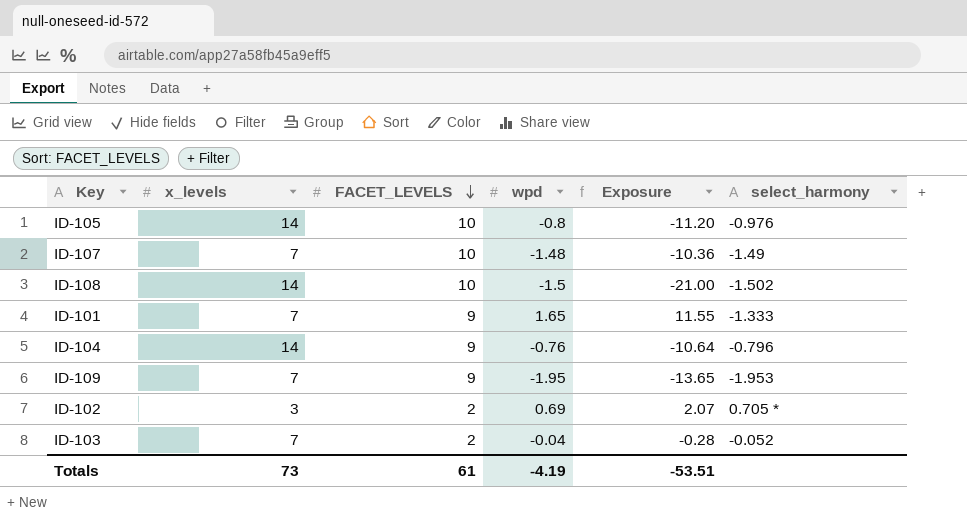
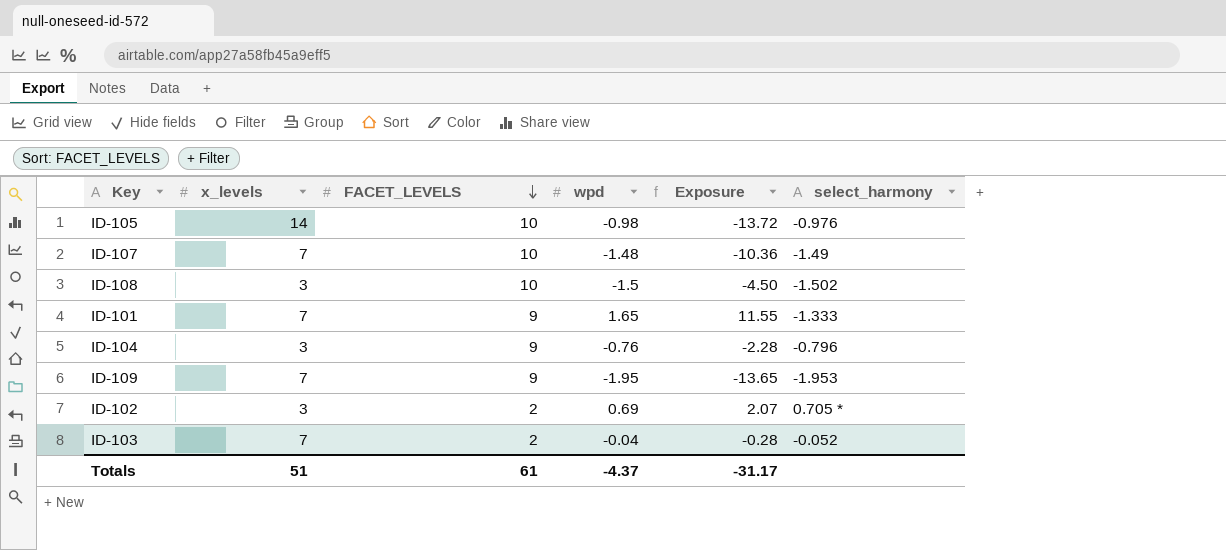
ID-105 | wpd: -0.8 -> -0.98
ID-105 | Exposure: -11.20 -> -13.72
ID-108 | x_levels: 14 -> 3
ID-108 | Exposure: -21.00 -> -4.50
ID-104 | x_levels: 14 -> 3
ID-104 | Exposure: -10.64 -> -2.28
Totals | x_levels: 73 -> 51
Totals | wpd: -4.19 -> -4.37
Totals | Exposure: -53.51 -> -31.17

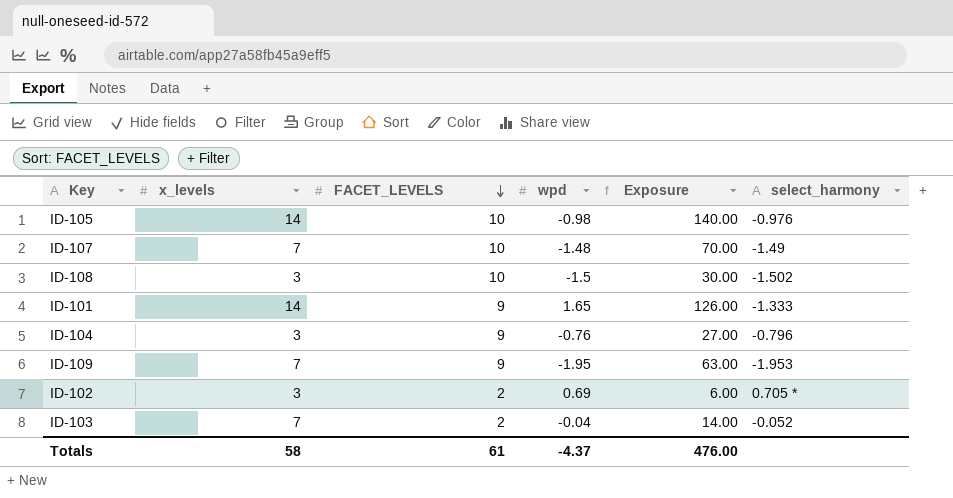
column Exposure | formula: [x_levels] * [wpd] -> [x_levels] * [FACET_LEVELS]
ID-101 | x_levels: 7 -> 14
Totals | x_levels: 51 -> 58
Totals | Exposure: -31.17 -> 476.00

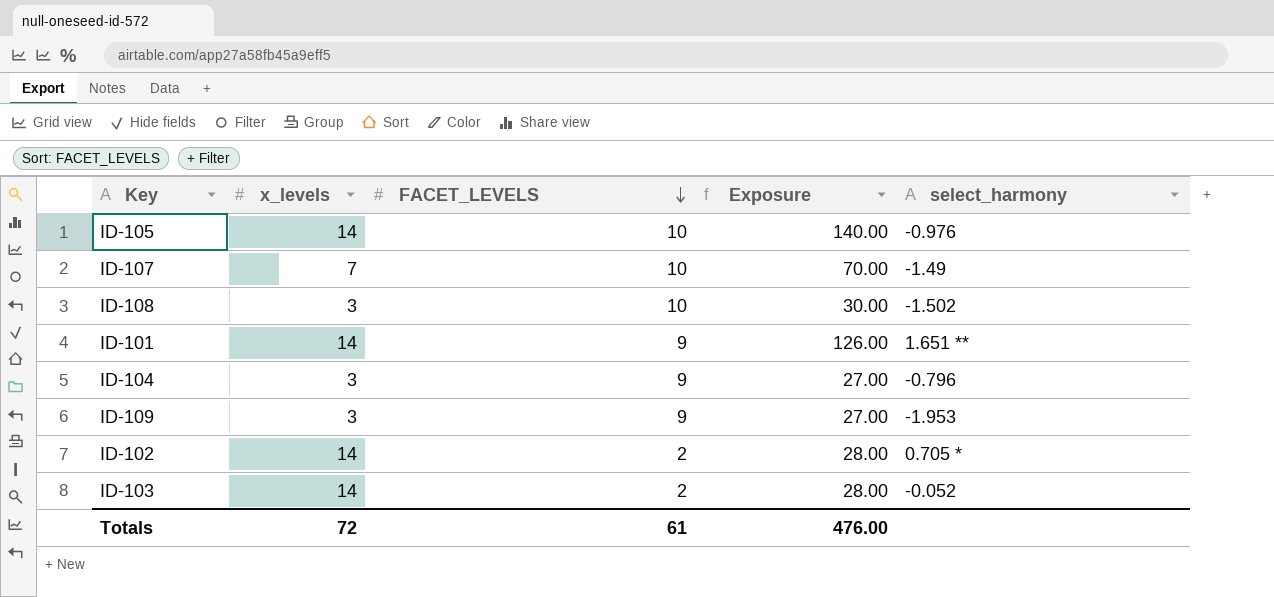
column wpd | position: 4 -> none
ID-101 | select_harmony: -1.333 -> 1.651 **
ID-109 | x_levels: 7 -> 3
ID-109 | Exposure: 63.00 -> 27.00
ID-102 | x_levels: 3 -> 14
ID-102 | Exposure: 6.00 -> 28.00
ID-103 | x_levels: 7 -> 14
ID-103 | Exposure: 14.00 -> 28.00
Totals | x_levels: 58 -> 72

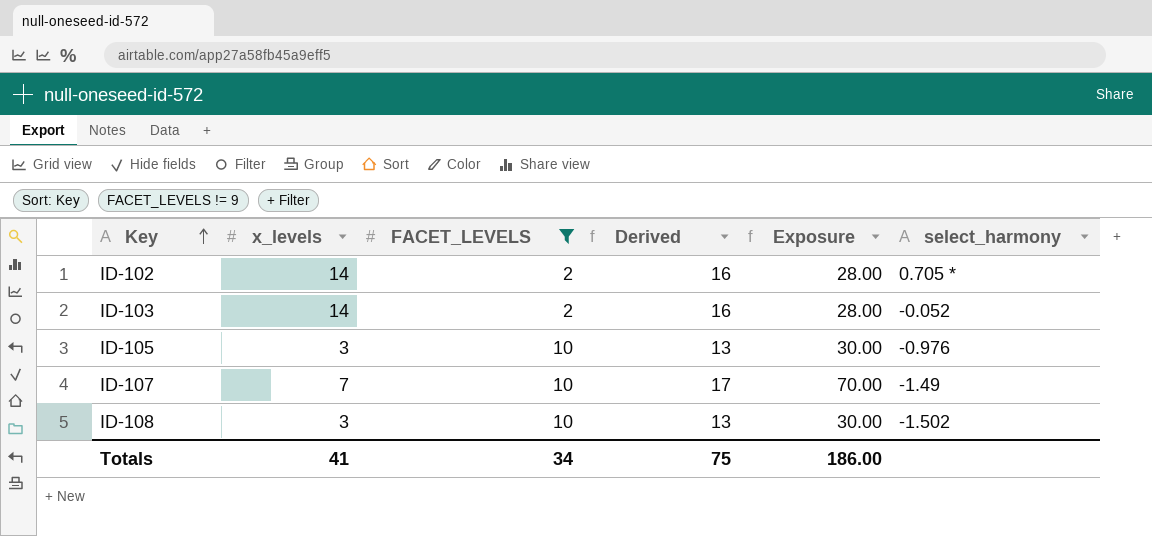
filter: none -> FACET_LEVELS != 9
row order: FACET_LEVELS descending -> Key ascending
column Derived | formula: none -> [x_levels] + [FACET_LEVELS]
ID-105 | x_levels: 14 -> 3
ID-105 | Exposure: 140.00 -> 30.00
Totals | x_levels: 72 -> 41
Totals | FACET_LEVELS: 61 -> 34
Totals | Exposure: 476.00 -> 186.00

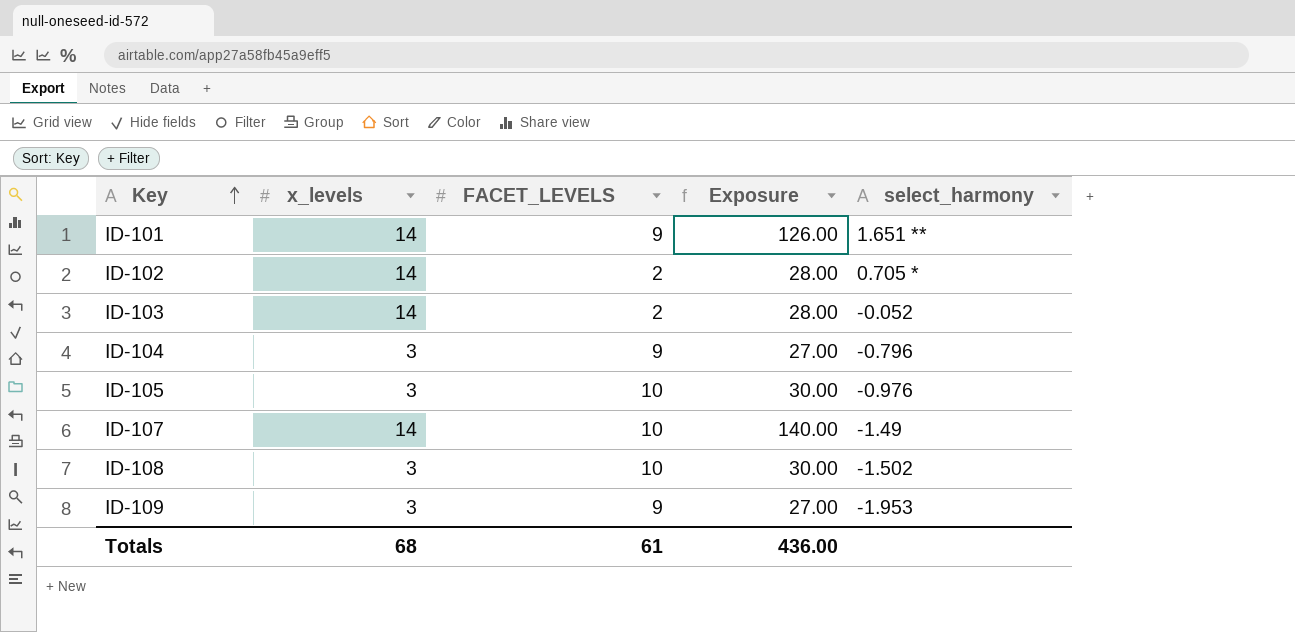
filter: FACET_LEVELS != 9 -> none
column Derived | formula: [x_levels] + [FACET_LEVELS] -> none
ID-107 | x_levels: 7 -> 14
ID-107 | Exposure: 70.00 -> 140.00
Totals | x_levels: 41 -> 68
Totals | FACET_LEVELS: 34 -> 61
Totals | Exposure: 186.00 -> 436.00

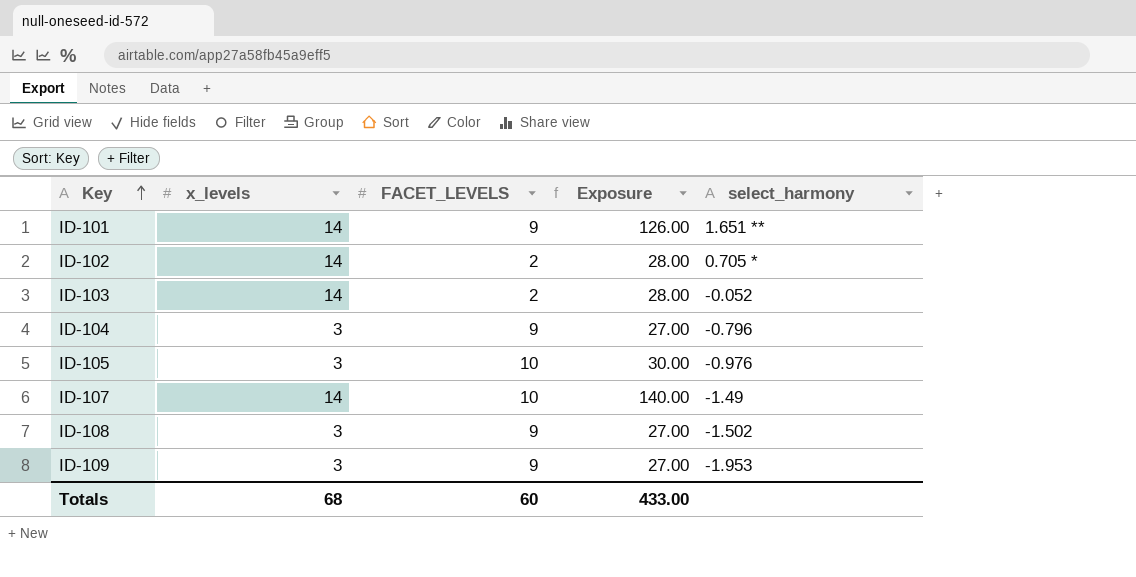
ID-108 | FACET_LEVELS: 10 -> 9
ID-108 | Exposure: 30.00 -> 27.00
Totals | FACET_LEVELS: 61 -> 60
Totals | Exposure: 436.00 -> 433.00

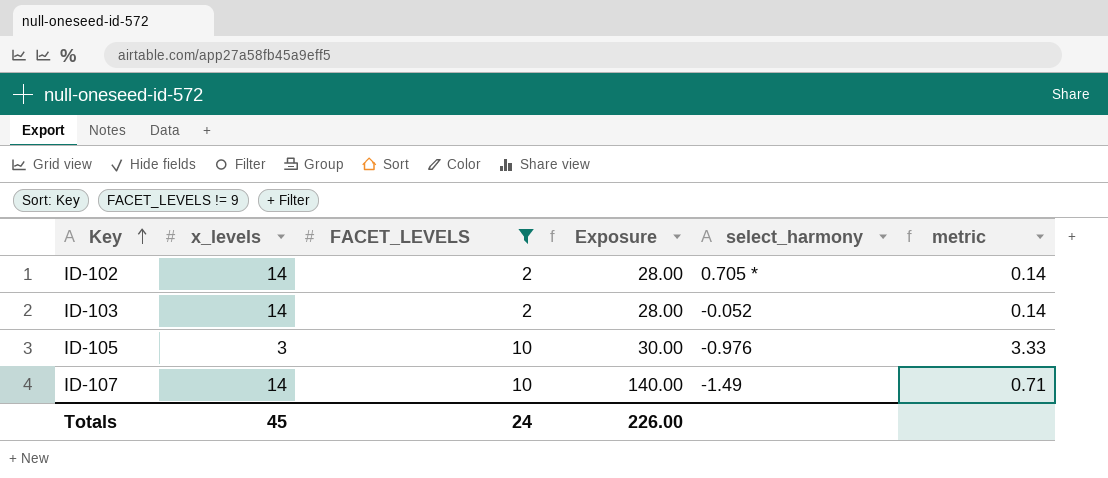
filter: none -> FACET_LEVELS != 9
column metric | formula: none -> [FACET_LEVELS] / [x_levels]
Totals | x_levels: 68 -> 45
Totals | FACET_LEVELS: 60 -> 24
Totals | Exposure: 433.00 -> 226.00

